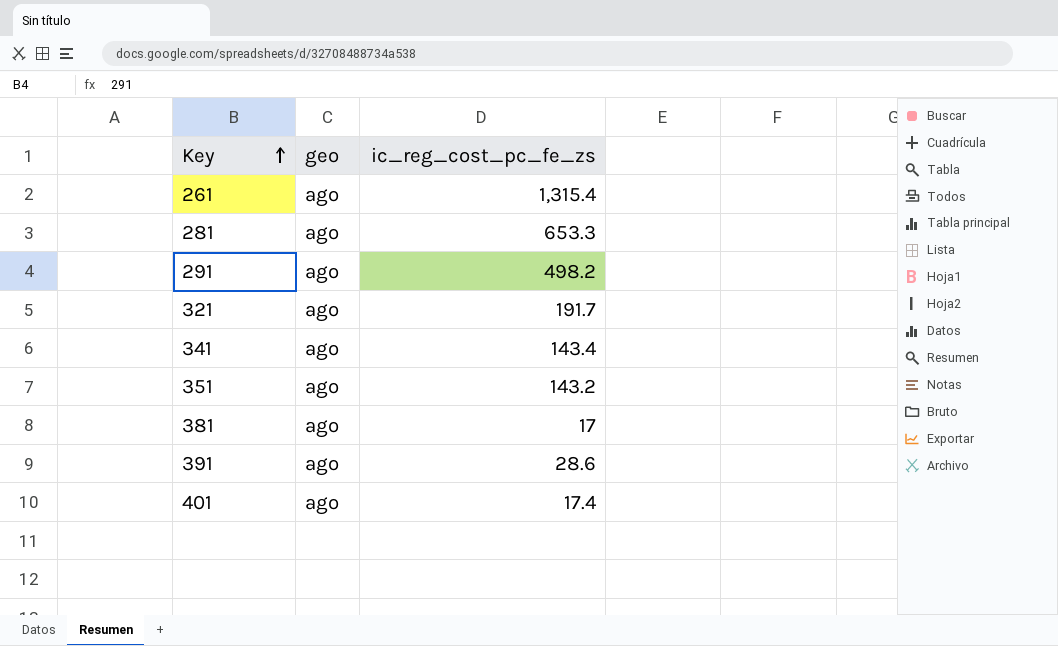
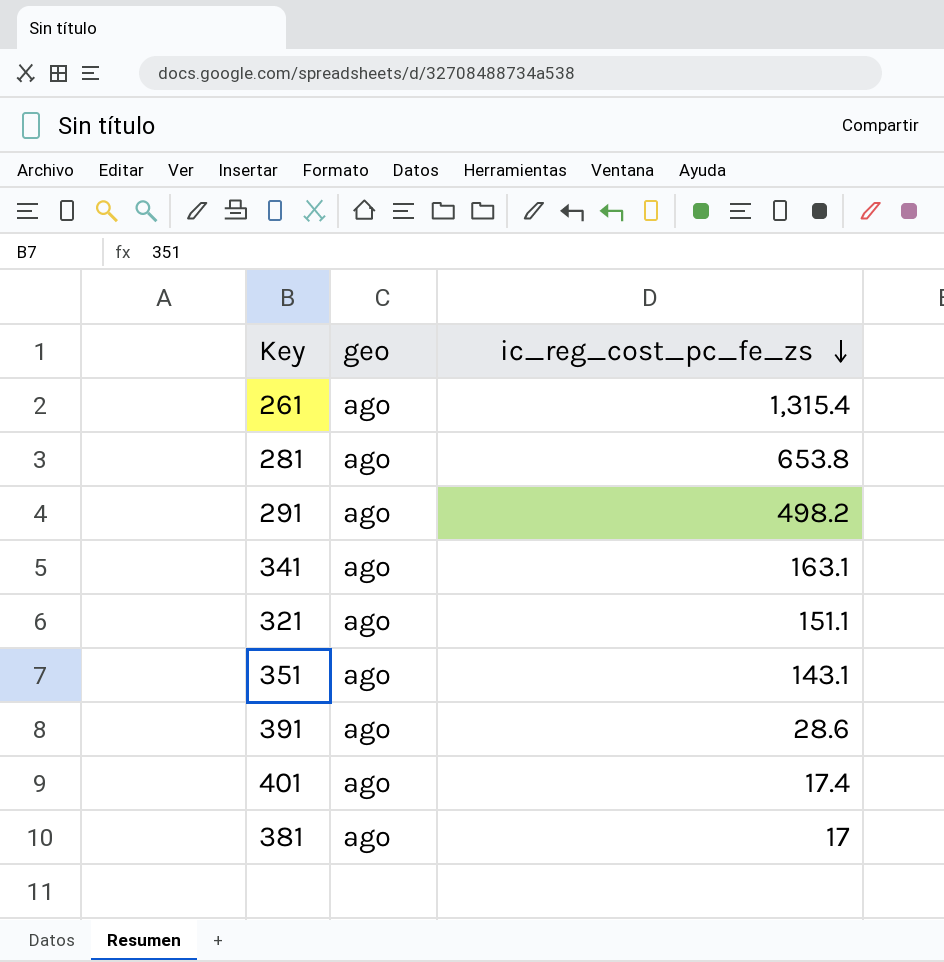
row order: Key ascending -> ic_reg_cost_pc_fe_zs descending
281 | ic_reg_cost_pc_fe_zs: 653.3 -> 653.8
341 | ic_reg_cost_pc_fe_zs: 143.4 -> 163.1
321 | ic_reg_cost_pc_fe_zs: 191.7 -> 151.1
351 | ic_reg_cost_pc_fe_zs: 143.2 -> 143.1

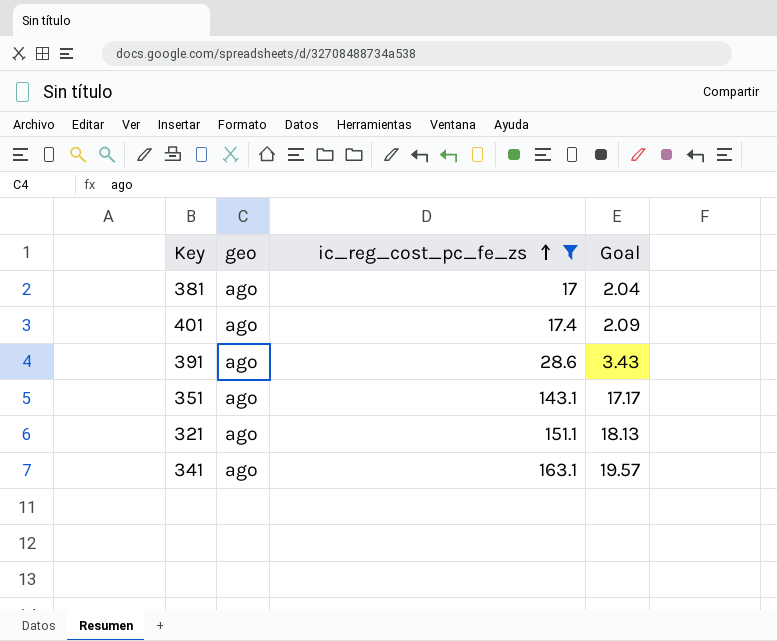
filter: none -> ic_reg_cost_pc_fe_zs <= 163.1
row order: ic_reg_cost_pc_fe_zs descending -> ic_reg_cost_pc_fe_zs ascending
column Goal | formula: none -> [ic_reg_cost_pc_fe_zs] * 0.12

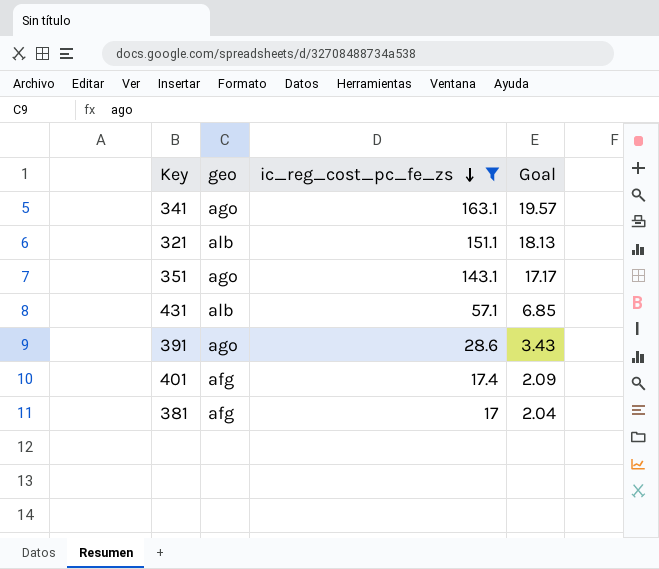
row order: ic_reg_cost_pc_fe_zs ascending -> ic_reg_cost_pc_fe_zs descending
321 | geo: ago -> alb
row 431: none -> alb | 57.1 | 6.85
401 | geo: ago -> afg
381 | geo: ago -> afg

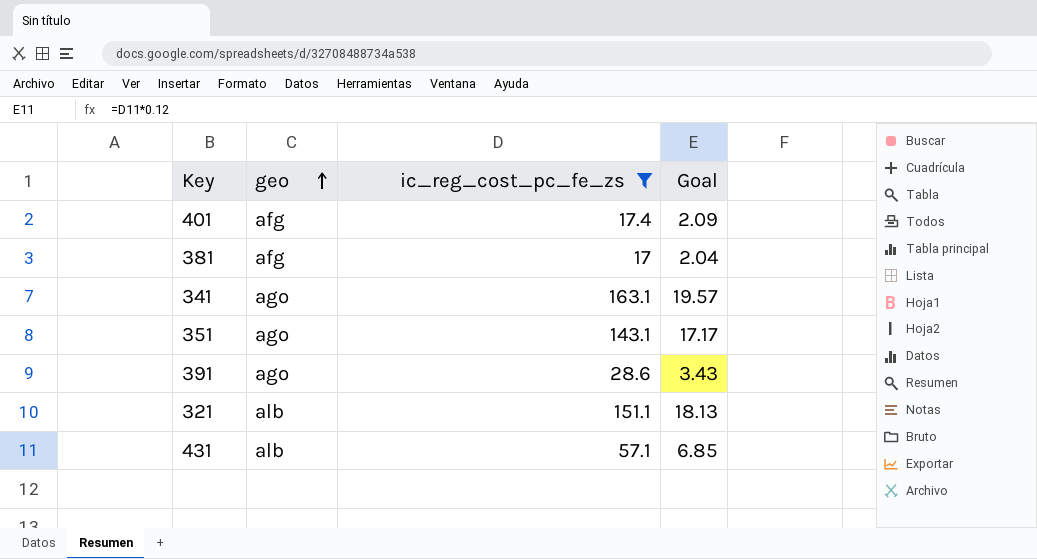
row order: ic_reg_cost_pc_fe_zs descending -> geo ascending

